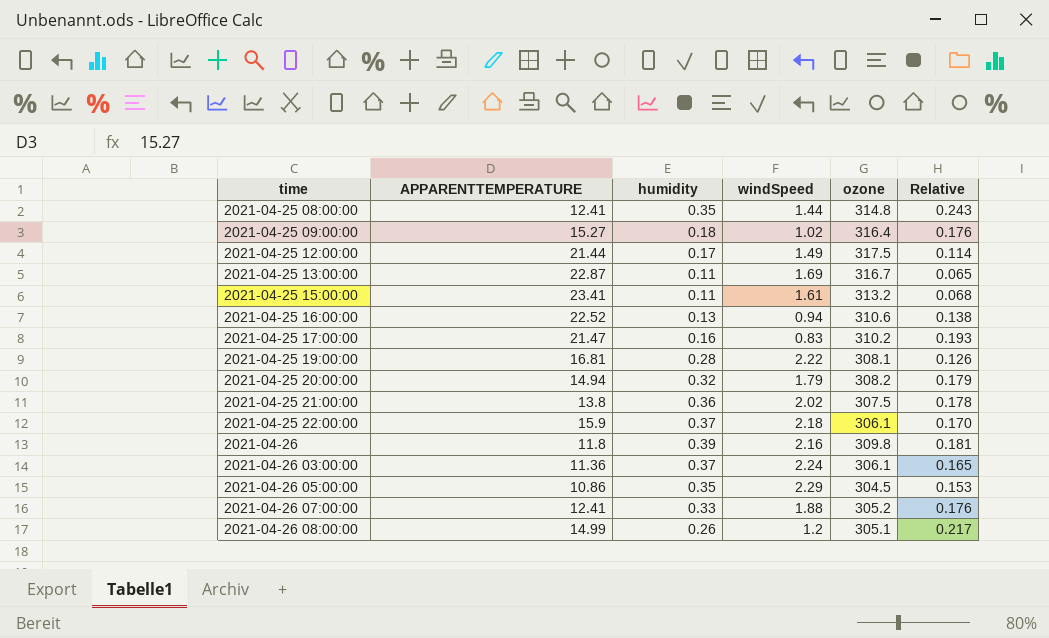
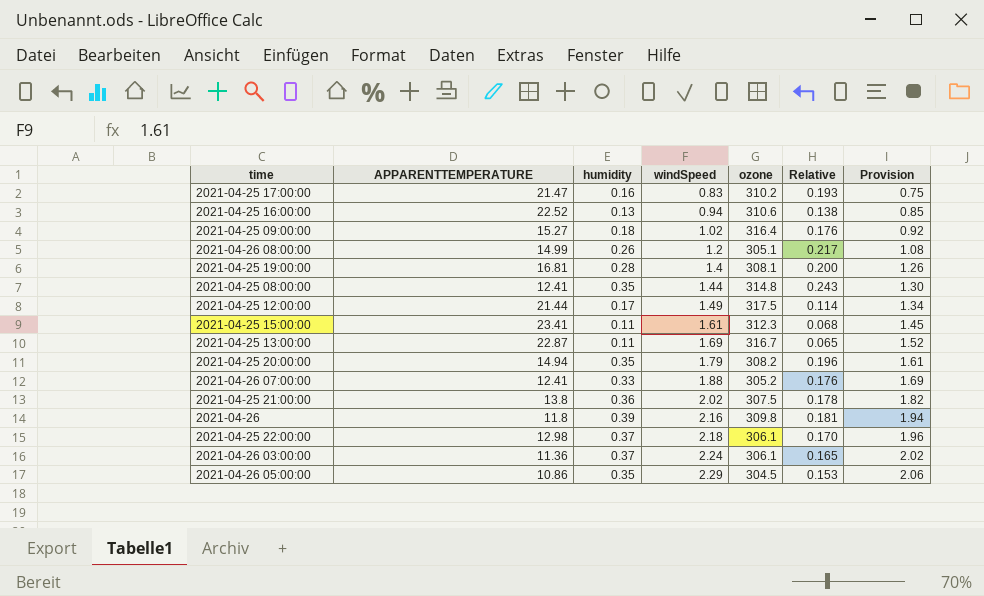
row order: time ascending -> windSpeed ascending
column Provision | formula: none -> [windSpeed] * 0.9
2021-04-25 19:00:00 | windSpeed: 2.22 -> 1.4
2021-04-25 19:00:00 | Relative: 0.126 -> 0.200
2021-04-25 15:00:00 | ozone: 313.2 -> 312.3
2021-04-25 20:00:00 | humidity: 0.32 -> 0.35
2021-04-25 20:00:00 | Relative: 0.179 -> 0.196
2021-04-25 22:00:00 | APPARENTTEMPERATURE: 15.9 -> 12.98

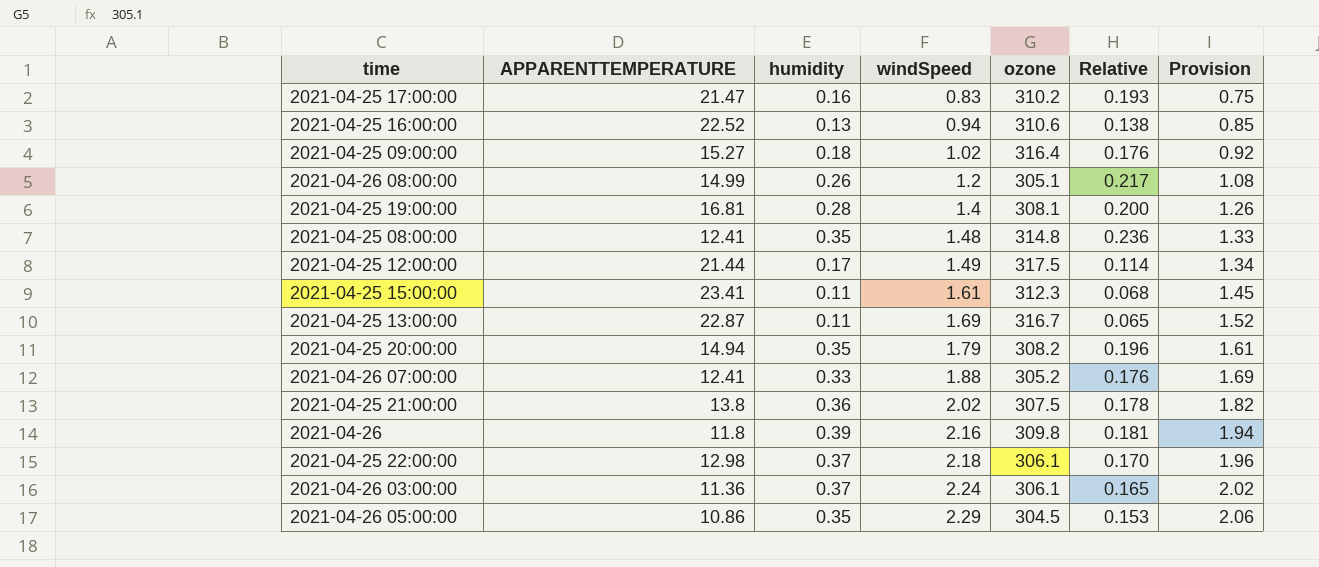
2021-04-25 08:00:00 | windSpeed: 1.44 -> 1.48
2021-04-25 08:00:00 | Relative: 0.243 -> 0.236
2021-04-25 08:00:00 | Provision: 1.30 -> 1.33

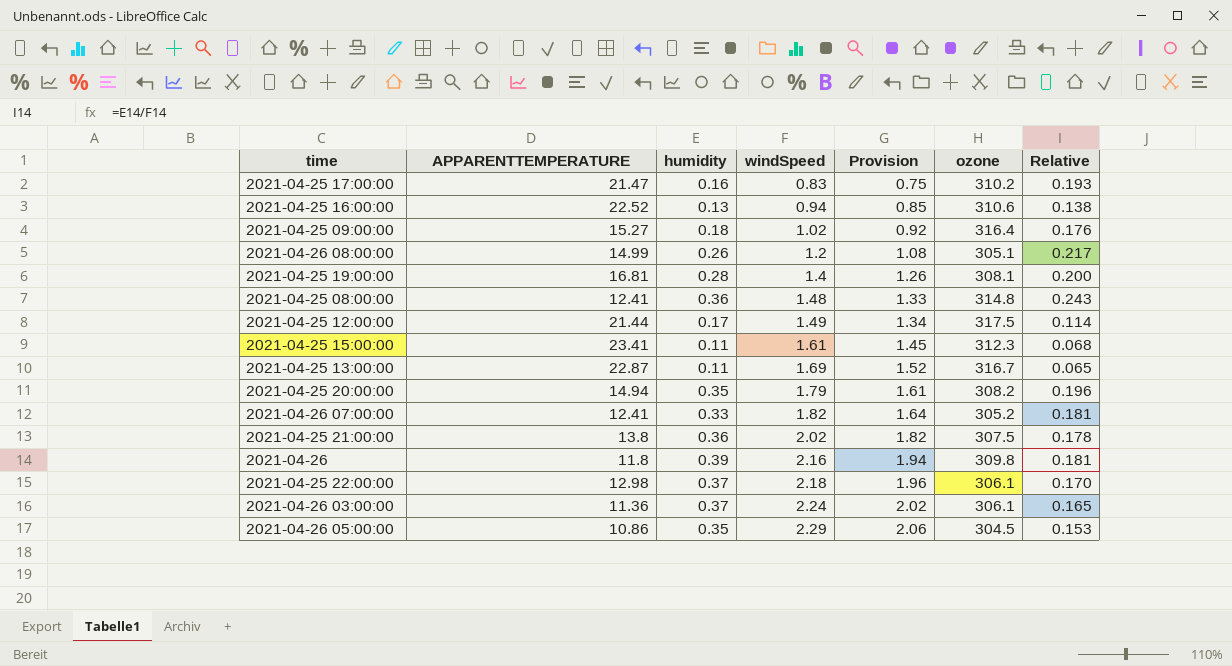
column Provision | position: 7 -> 5
2021-04-25 08:00:00 | humidity: 0.35 -> 0.36
2021-04-25 08:00:00 | Relative: 0.236 -> 0.243
2021-04-26 07:00:00 | windSpeed: 1.88 -> 1.82
2021-04-26 07:00:00 | Provision: 1.69 -> 1.64
2021-04-26 07:00:00 | Relative: 0.176 -> 0.181

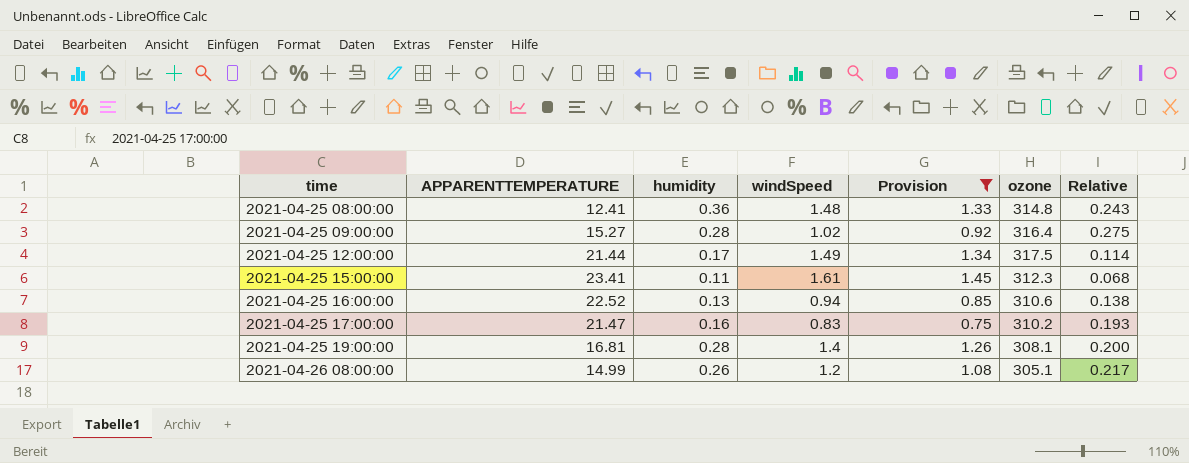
filter: none -> Provision <= 1.45
row order: windSpeed ascending -> time ascending
2021-04-25 09:00:00 | humidity: 0.18 -> 0.28
2021-04-25 09:00:00 | Relative: 0.176 -> 0.275

